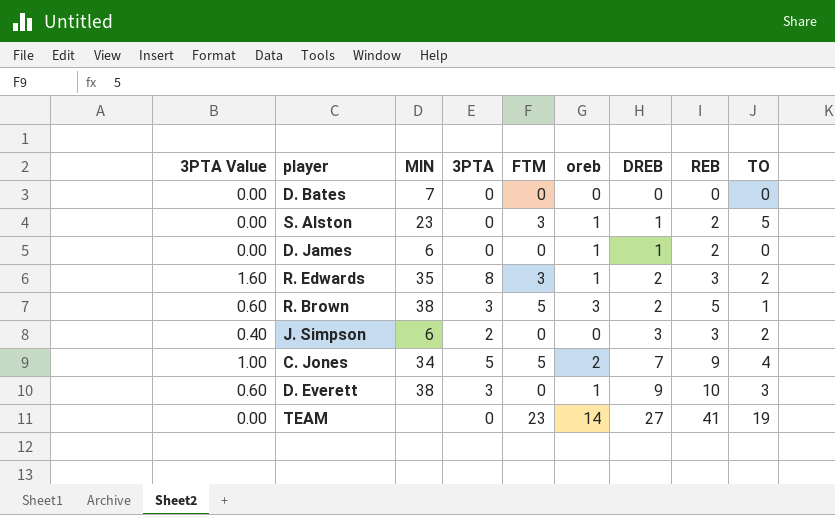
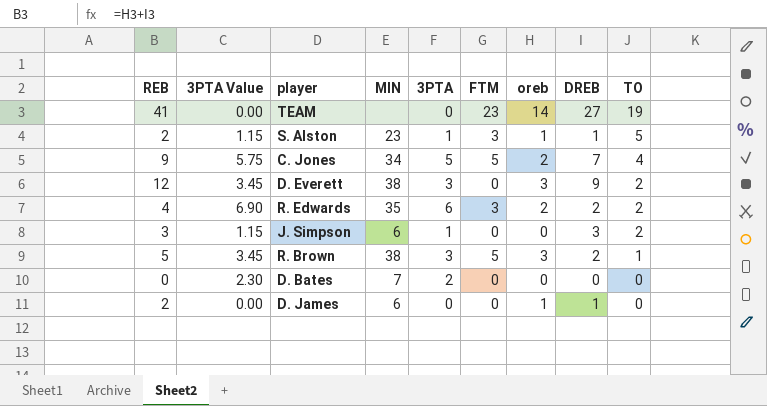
row order: DREB ascending -> TO descending
column REB | position: 8 -> 1
column 3PTA Value | formula: [3PTA] * 0.2 -> [3PTA] * 1.15
S. Alston | 3PTA: 0 -> 1
D. Everett | REB: 10 -> 12
D. Everett | oreb: 1 -> 3
D. Everett | TO: 3 -> 2
R. Edwards | REB: 3 -> 4
R. Edwards | 3PTA: 8 -> 6
R. Edwards | oreb: 1 -> 2
J. Simpson | 3PTA: 2 -> 1
D. Bates | 3PTA: 0 -> 2

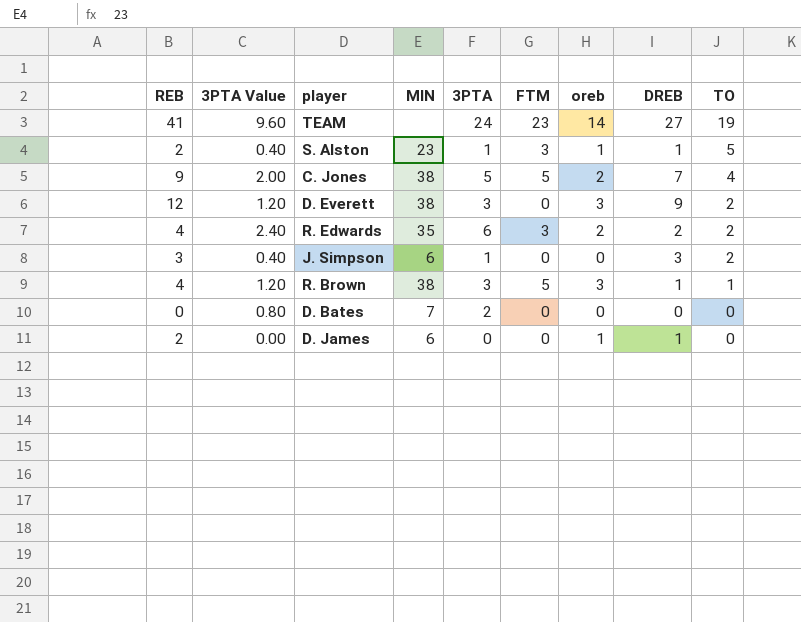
column 3PTA Value | formula: [3PTA] * 1.15 -> [3PTA] * 0.4
TEAM | 3PTA: 0 -> 24
C. Jones | MIN: 34 -> 38
R. Brown | REB: 5 -> 4
R. Brown | DREB: 2 -> 1

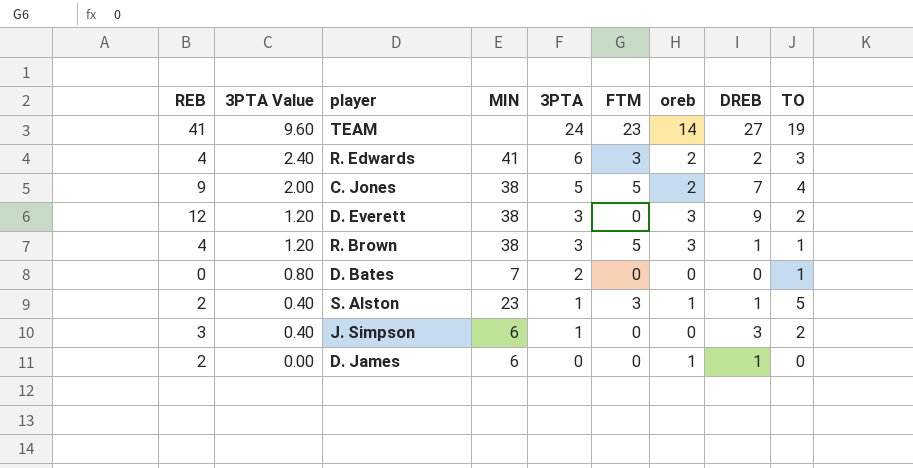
row order: TO descending -> 3PTA Value descending
R. Edwards | MIN: 35 -> 41
R. Edwards | TO: 2 -> 3
D. Bates | TO: 0 -> 1

